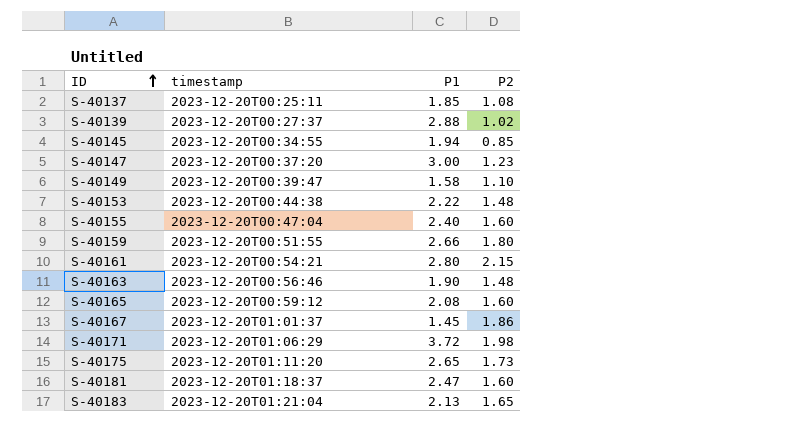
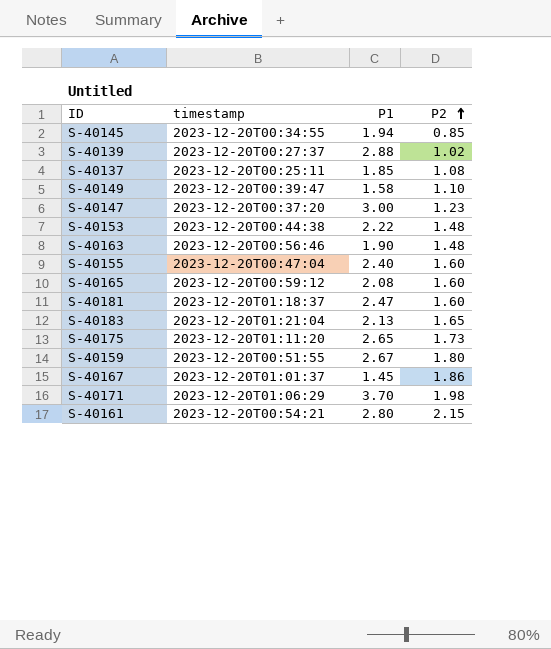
row order: ID ascending -> P2 ascending
S-40159 | P1: 2.66 -> 2.67
S-40171 | P1: 3.72 -> 3.70

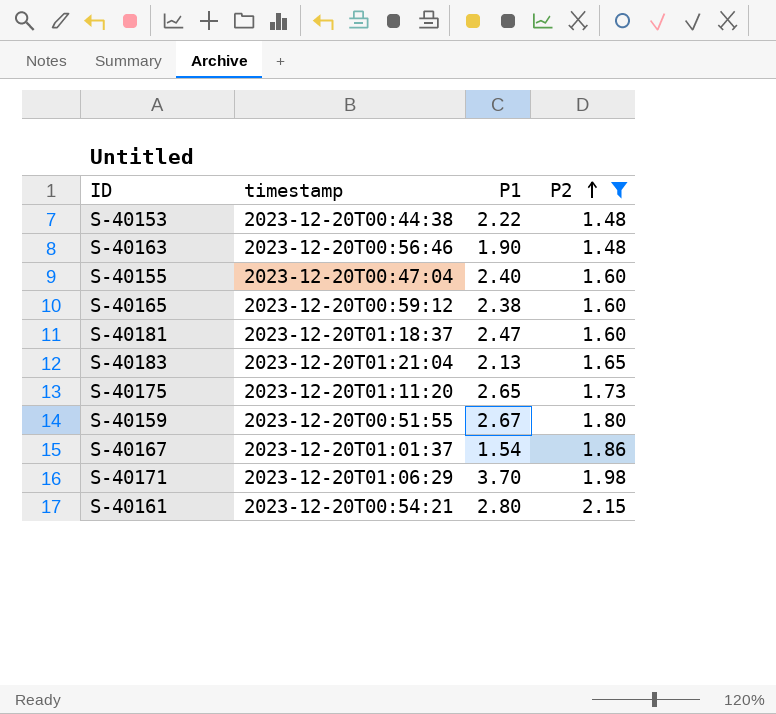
filter: none -> P2 >= 1.48
S-40165 | P1: 2.08 -> 2.38
S-40167 | P1: 1.45 -> 1.54

